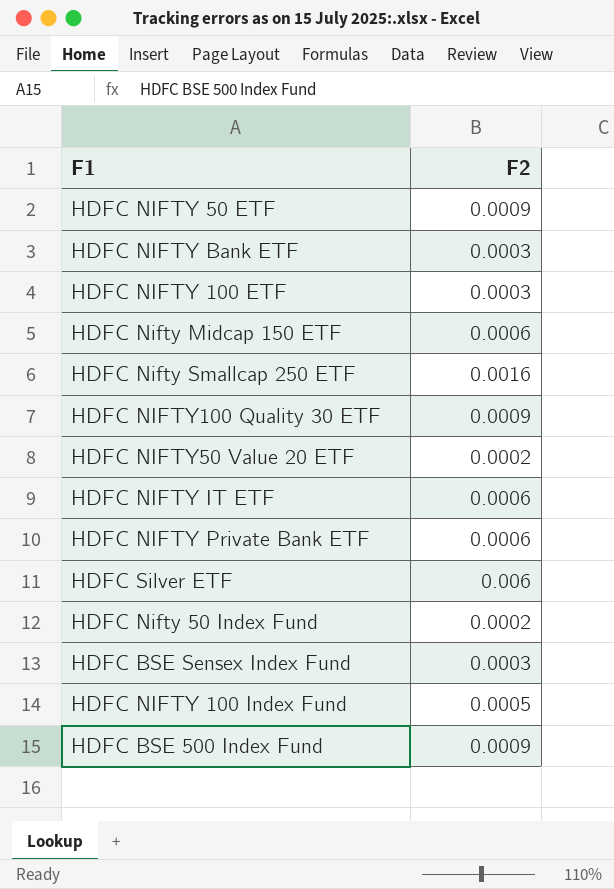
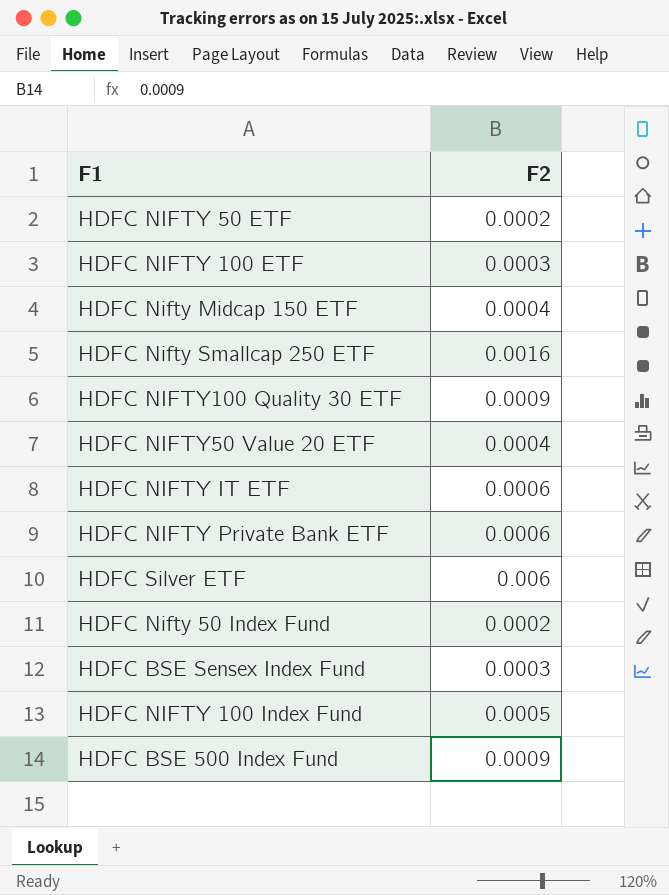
row HDFC NIFTY Bank ETF: 0.0003 -> none
HDFC NIFTY 50 ETF | F2: 0.0009 -> 0.0002
HDFC Nifty Midcap 150 ETF | F2: 0.0006 -> 0.0004
HDFC NIFTY50 Value 20 ETF | F2: 0.0002 -> 0.0004

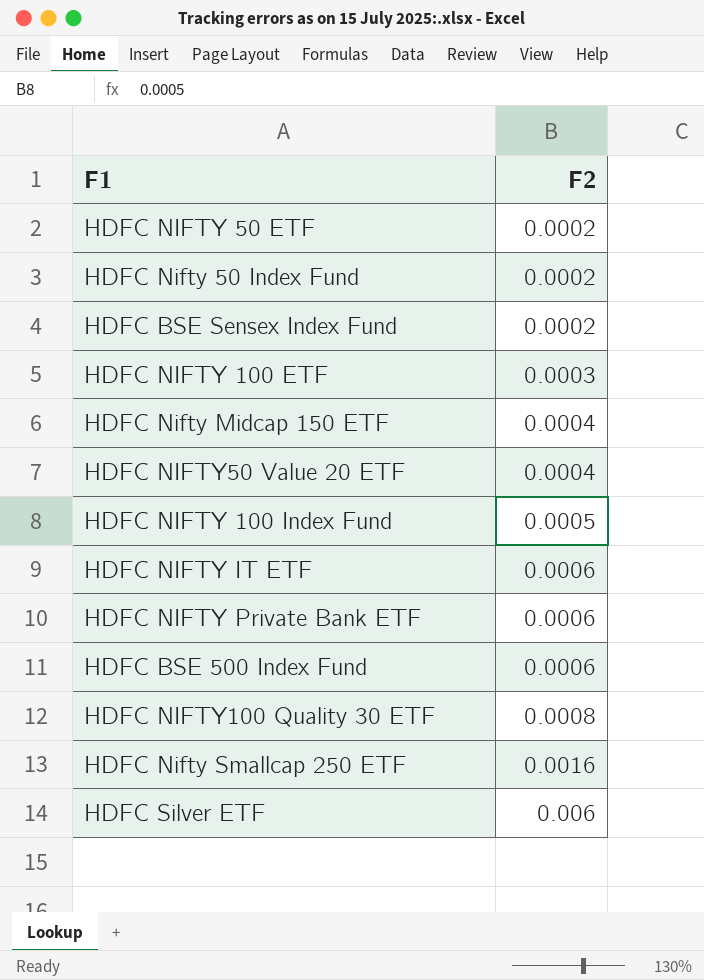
row order: none -> F2 ascending
HDFC BSE Sensex Index Fund | F2: 0.0003 -> 0.0002
HDFC BSE 500 Index Fund | F2: 0.0009 -> 0.0006
HDFC NIFTY100 Quality 30 ETF | F2: 0.0009 -> 0.0008

